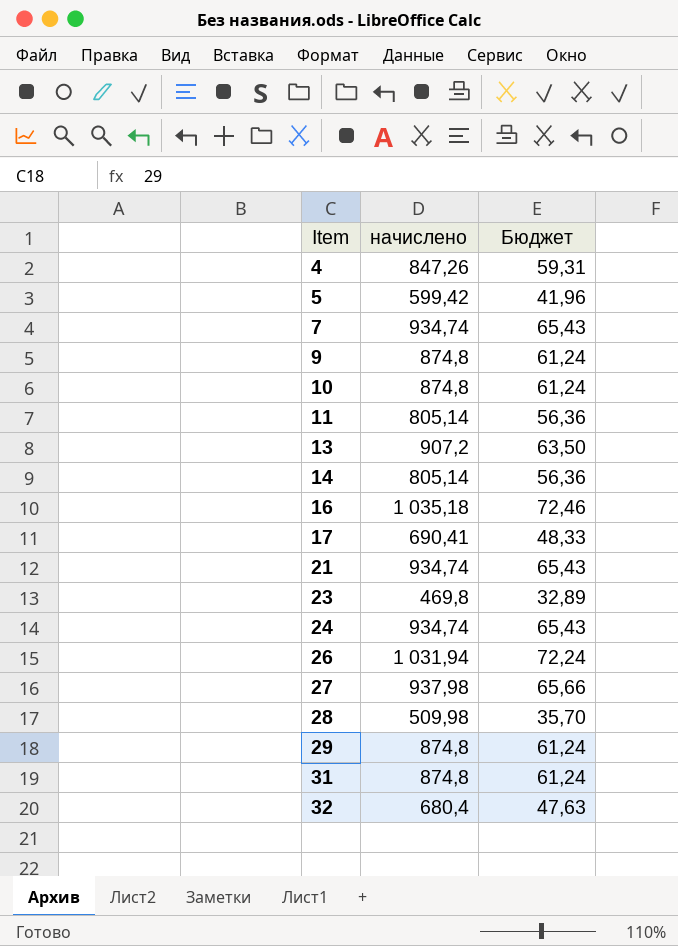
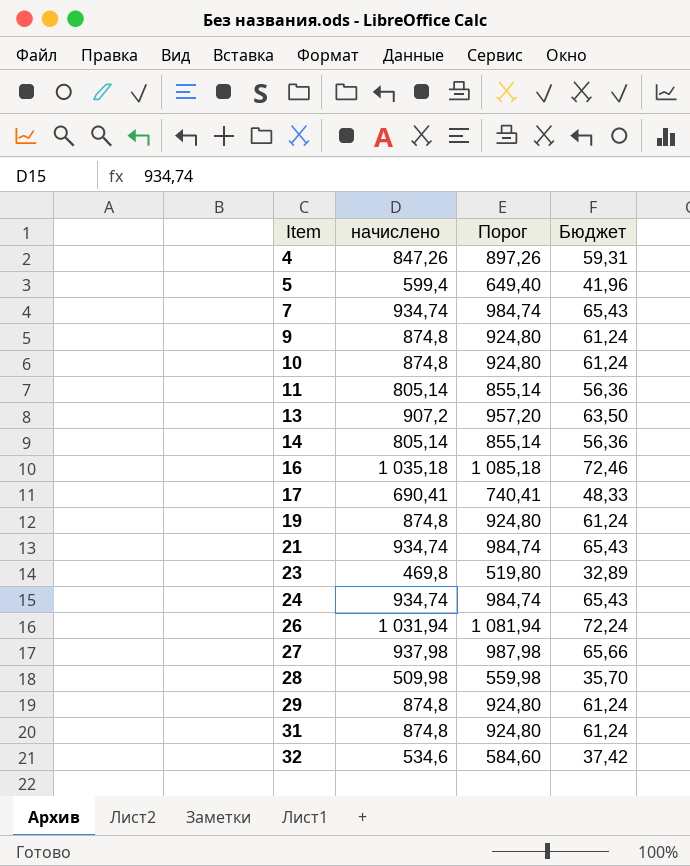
column Порог | formula: none -> [начислено] + 50
5 | начислено: 599,42 -> 599,4
row 19: none -> 874,8 | 924,80 | 61,24
32 | начислено: 680,4 -> 534,6
32 | Бюджет: 47,63 -> 37,42

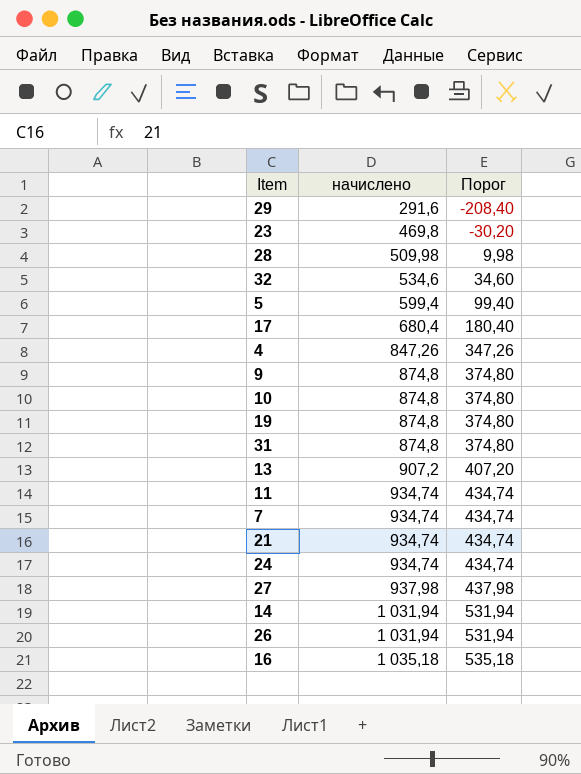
row order: Item ascending -> начислено ascending
column Бюджет | formula: [начислено] * 0,07 -> none
column Порог | formula: [начислено] + 50 -> [начислено] - 500
29 | начислено: 874,8 -> 291,6
17 | начислено: 690,41 -> 680,4
11 | начислено: 805,14 -> 934,74
14 | начислено: 805,14 -> 1 031,94

